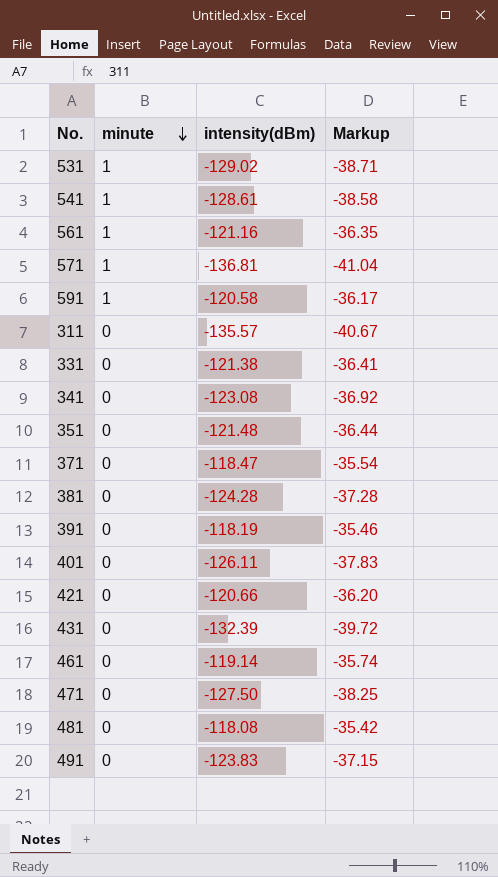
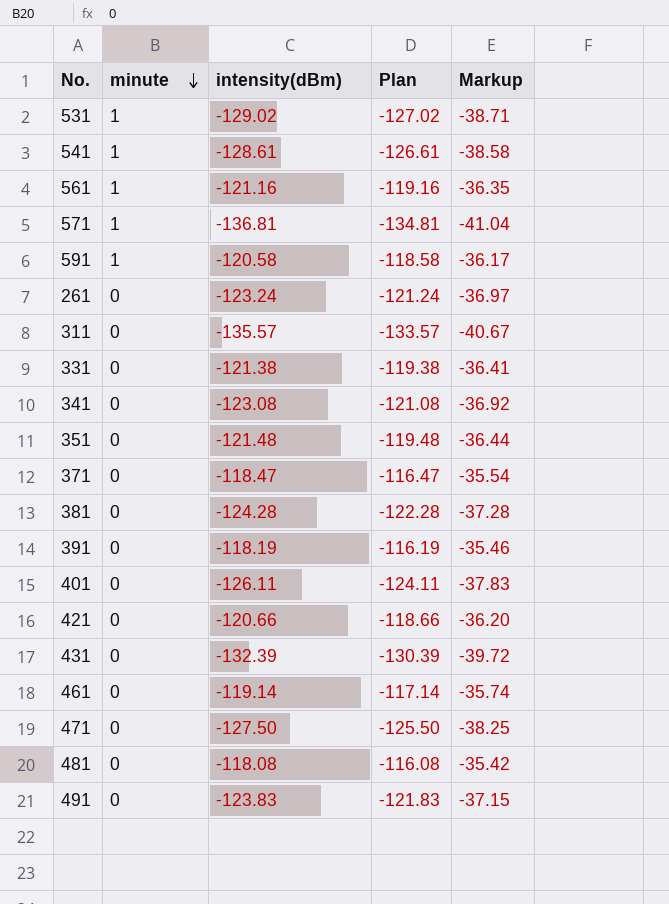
column Plan | formula: none -> [intensity(dBm)] + 2
row 261: none -> 0 | -123.24 | -121.24 | -36.97

